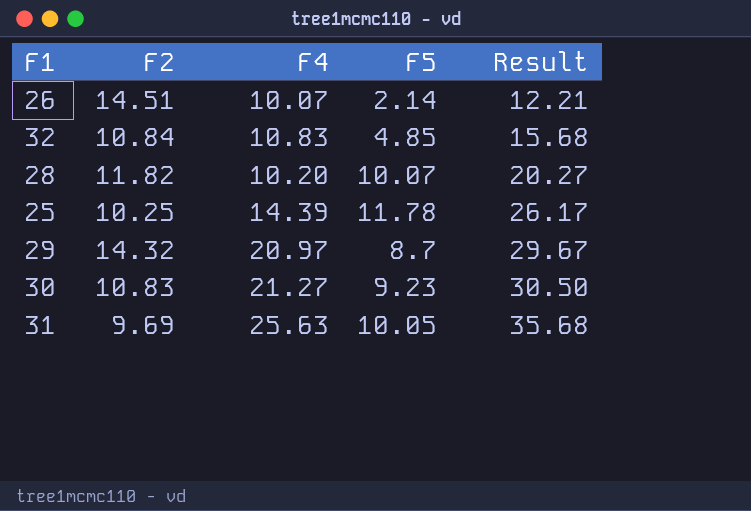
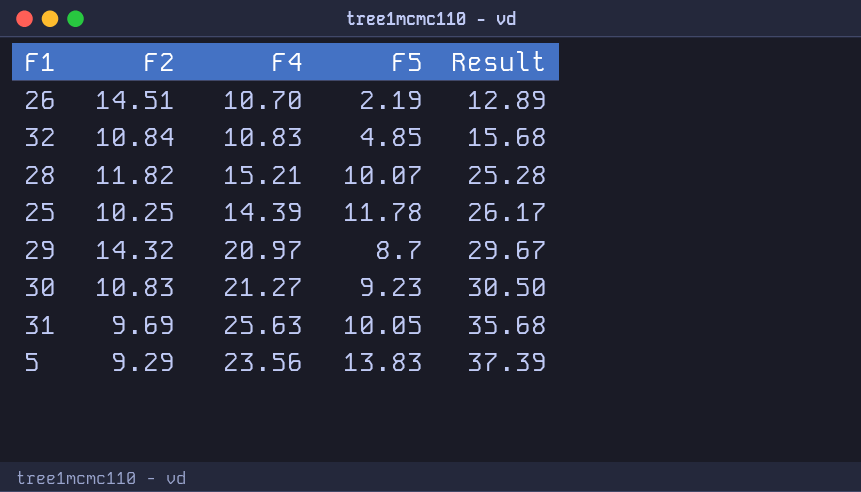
26 | F4: 10.07 -> 10.70
26 | F5: 2.14 -> 2.19
26 | Result: 12.21 -> 12.89
28 | F4: 10.20 -> 15.21
28 | Result: 20.27 -> 25.28
row 5: none -> 9.29 | 23.56 | 13.83 | 37.39

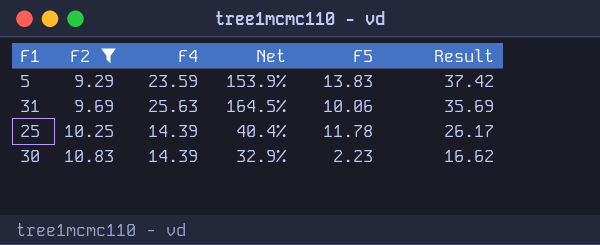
filter: none -> F2 <= 10.83
row order: Result ascending -> F2 ascending
column Net | formula: none -> ([F4] - [F2]) / [F2]
5 | F4: 23.56 -> 23.59
5 | Result: 37.39 -> 37.42
31 | F5: 10.05 -> 10.06
31 | Result: 35.68 -> 35.69
30 | F4: 21.27 -> 14.39
30 | F5: 9.23 -> 2.23
30 | Result: 30.50 -> 16.62

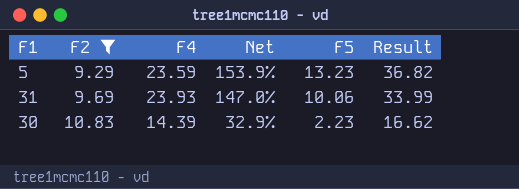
row 25: 10.25 | 14.39 | 40.4% | 11.78 | 26.17 -> none
5 | F5: 13.83 -> 13.23
5 | Result: 37.42 -> 36.82
31 | F4: 25.63 -> 23.93
31 | Net: 164.5% -> 147.0%
31 | Result: 35.69 -> 33.99

